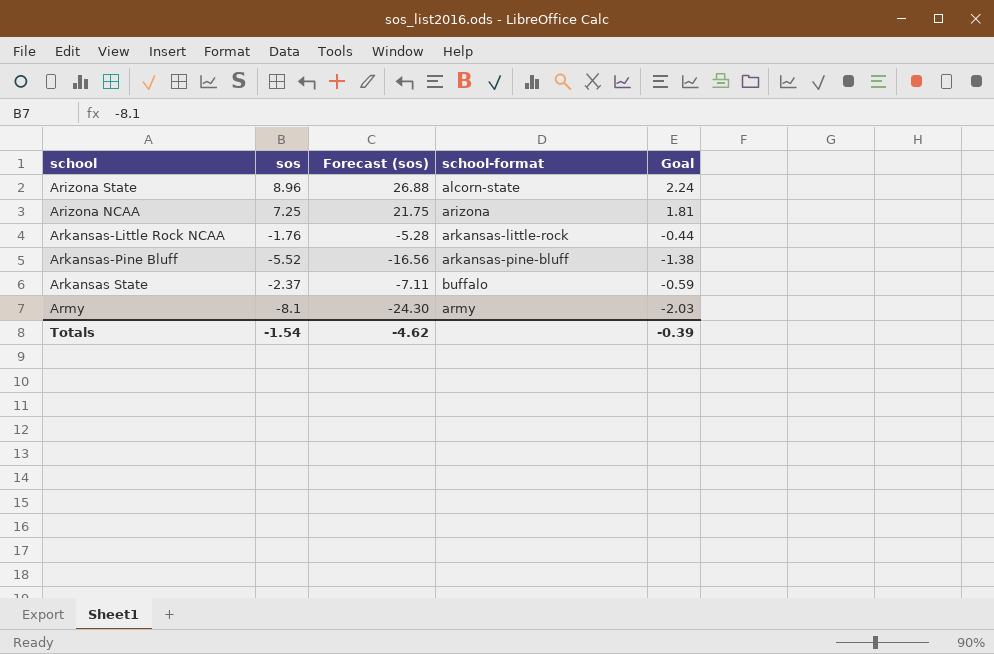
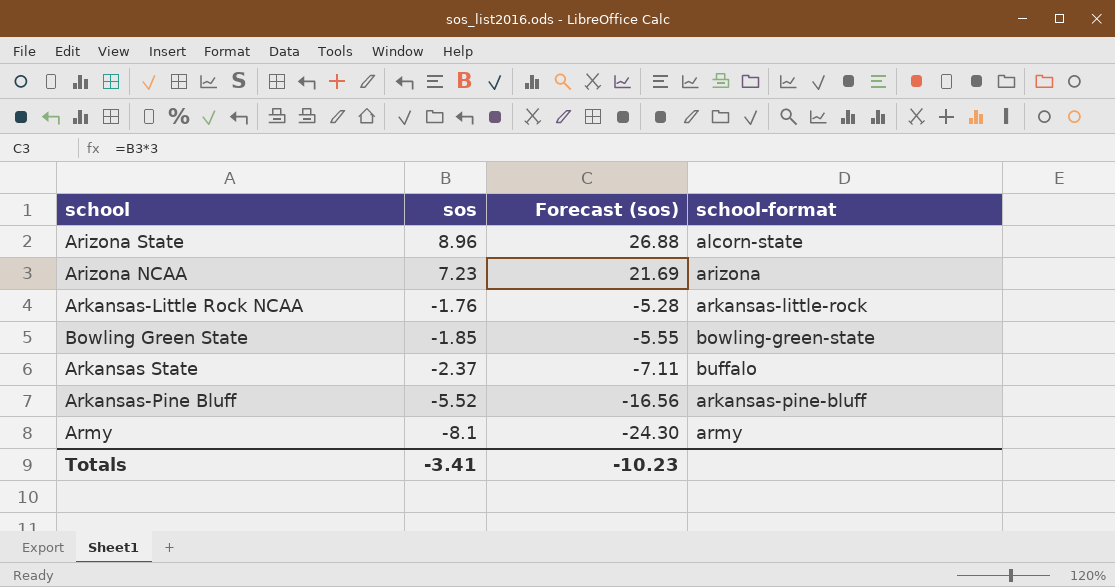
row order: none -> sos descending
column Goal | formula: [sos] * 0.25 -> none
Arizona NCAA | sos: 7.25 -> 7.23
Arizona NCAA | Forecast (sos): 21.75 -> 21.69
row Bowling Green State: none -> -1.85 | -5.55 | bowling-green-state
Totals | sos: -1.54 -> -3.41
Totals | Forecast (sos): -4.62 -> -10.23

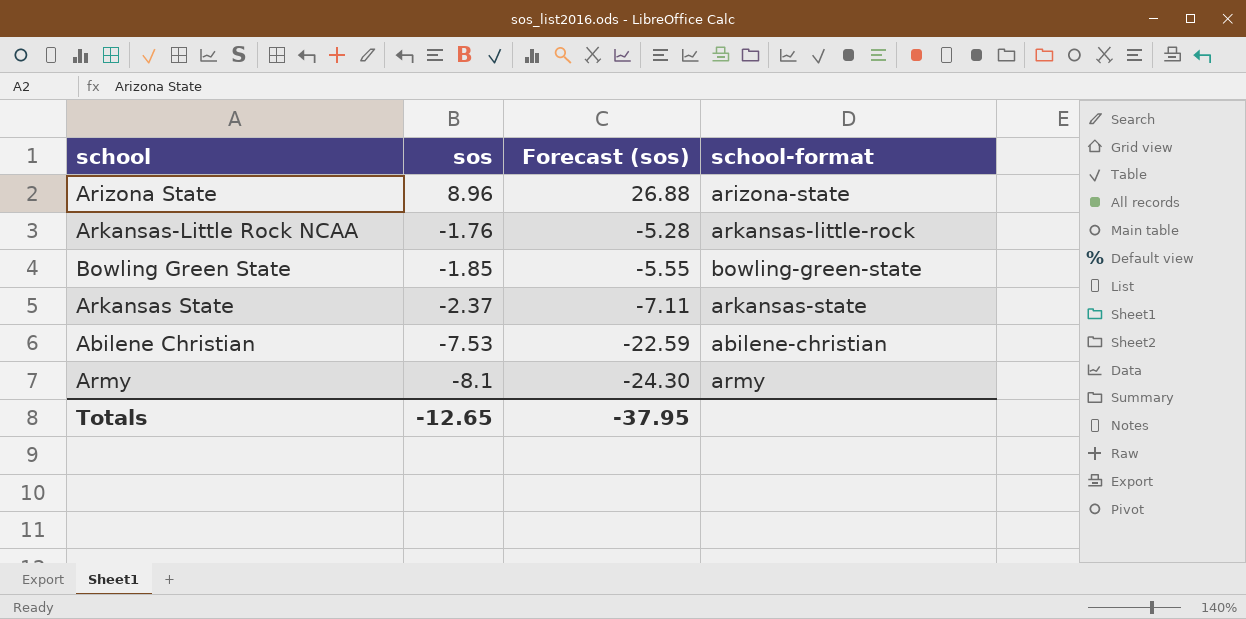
row Arizona NCAA: 7.23 | 21.69 | arizona -> none
row Arkansas-Pine Bluff: -5.52 | -16.56 | arkansas-pine-bluff -> none
Arizona State | school-format: alcorn-state -> arizona-state
Arkansas State | school-format: buffalo -> arkansas-state
row Abilene Christian: none -> -7.53 | -22.59 | abilene-christian
Totals | sos: -3.41 -> -12.65
Totals | Forecast (sos): -10.23 -> -37.95

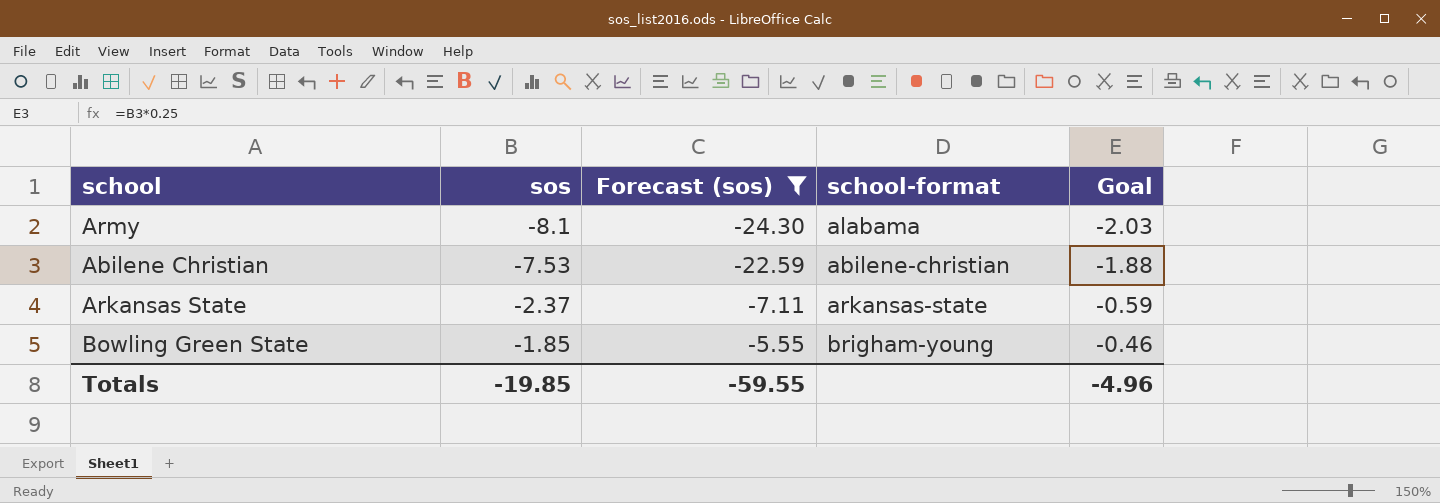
filter: none -> Forecast (sos) <= -5.55
row order: sos descending -> sos ascending
column Goal | formula: none -> [sos] * 0.25
Army | school-format: army -> alabama
Bowling Green State | school-format: bowling-green-state -> brigham-young
Totals | sos: -12.65 -> -19.85
Totals | Forecast (sos): -37.95 -> -59.55

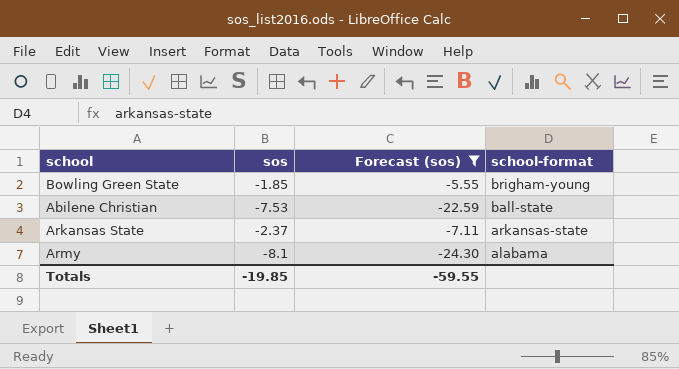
row order: sos ascending -> school-format descending
column Goal | formula: [sos] * 0.25 -> none
Abilene Christian | school-format: abilene-christian -> ball-state

